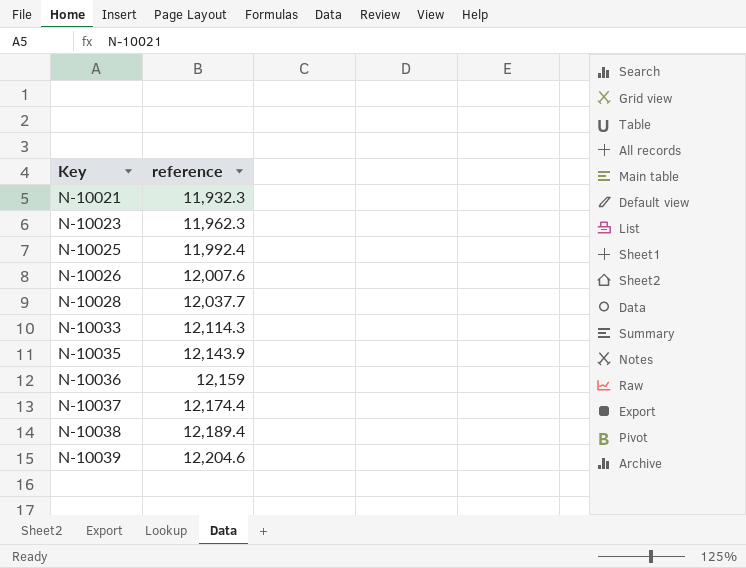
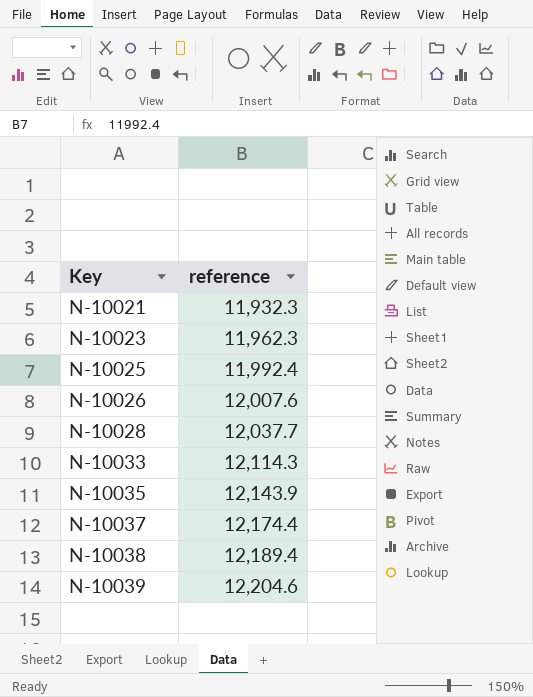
row N-10036: 12,159 -> none

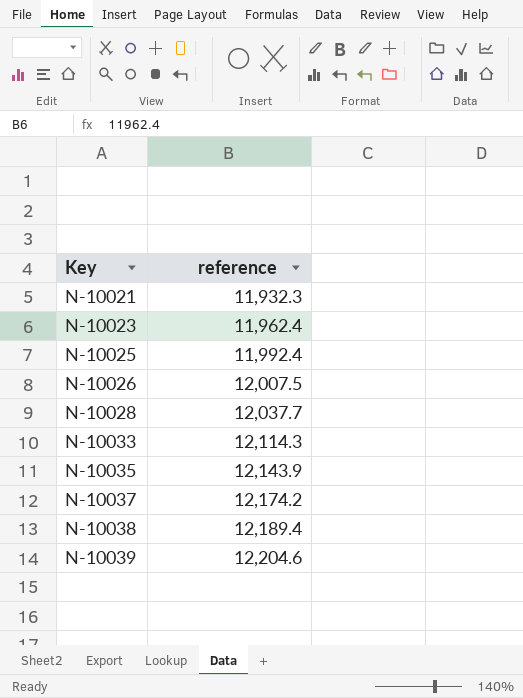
N-10023 | reference: 11,962.3 -> 11,962.4
N-10026 | reference: 12,007.6 -> 12,007.5
N-10037 | reference: 12,174.4 -> 12,174.2

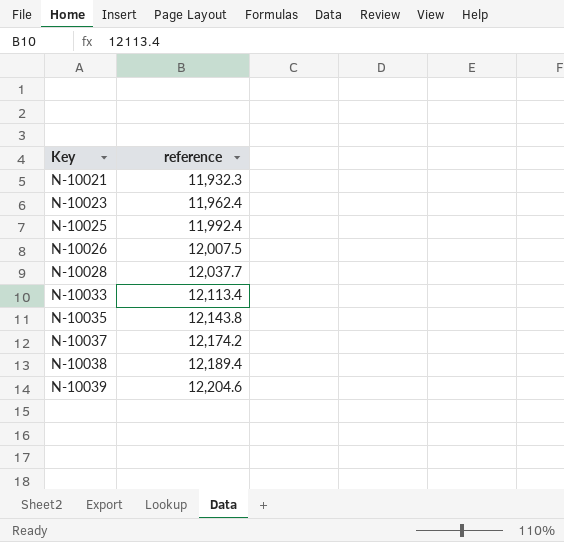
N-10033 | reference: 12,114.3 -> 12,113.4
N-10035 | reference: 12,143.9 -> 12,143.8

